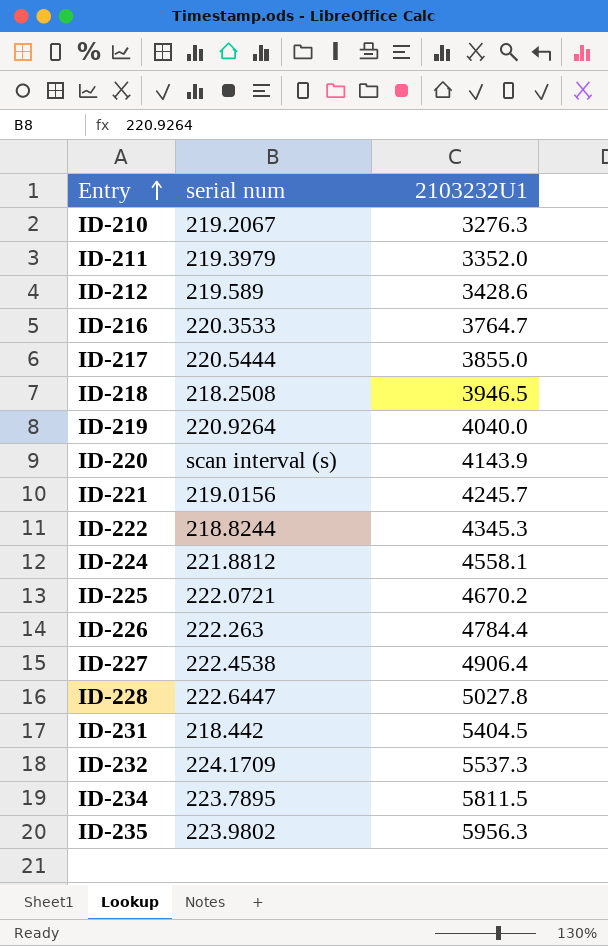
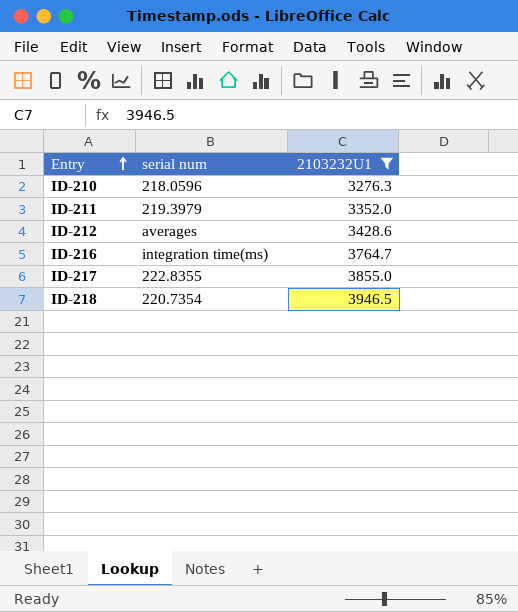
filter: none -> 2103232U1 <= 3946.5
ID-210 | serial num: 219.2067 -> 218.0596
ID-212 | serial num: 219.589 -> averages
ID-216 | serial num: 220.3533 -> integration time(ms)
ID-217 | serial num: 220.5444 -> 222.8355
ID-218 | serial num: 218.2508 -> 220.7354

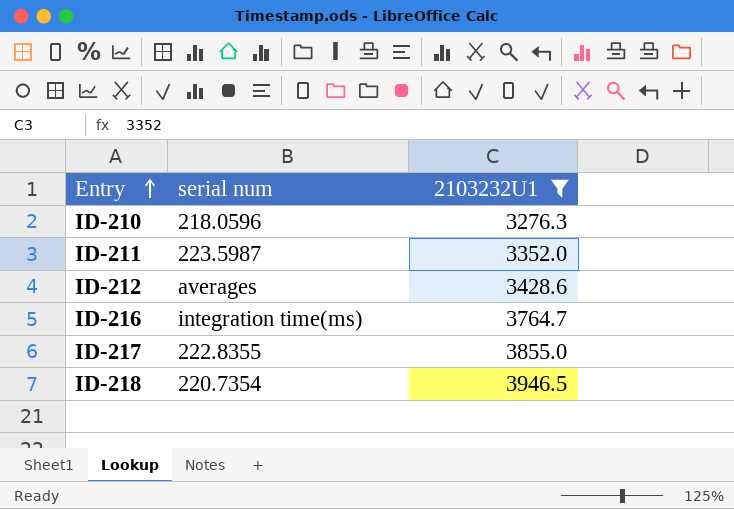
ID-211 | serial num: 219.3979 -> 223.5987

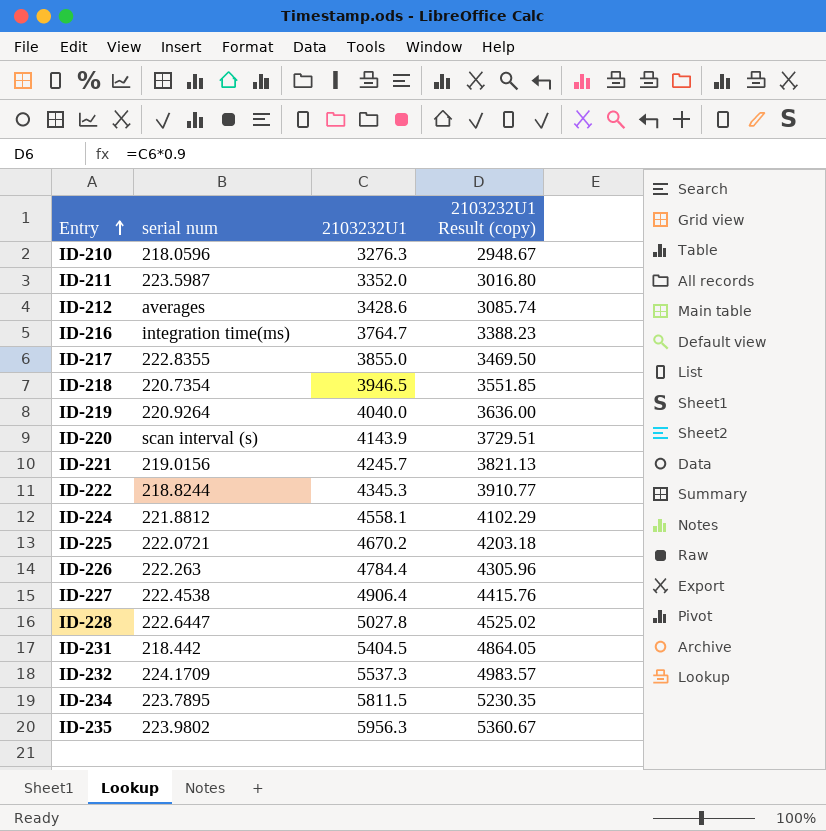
filter: 2103232U1 <= 3946.5 -> none
column 2103232U1 Result (copy) | formula: none -> [2103232U1] * 0.9

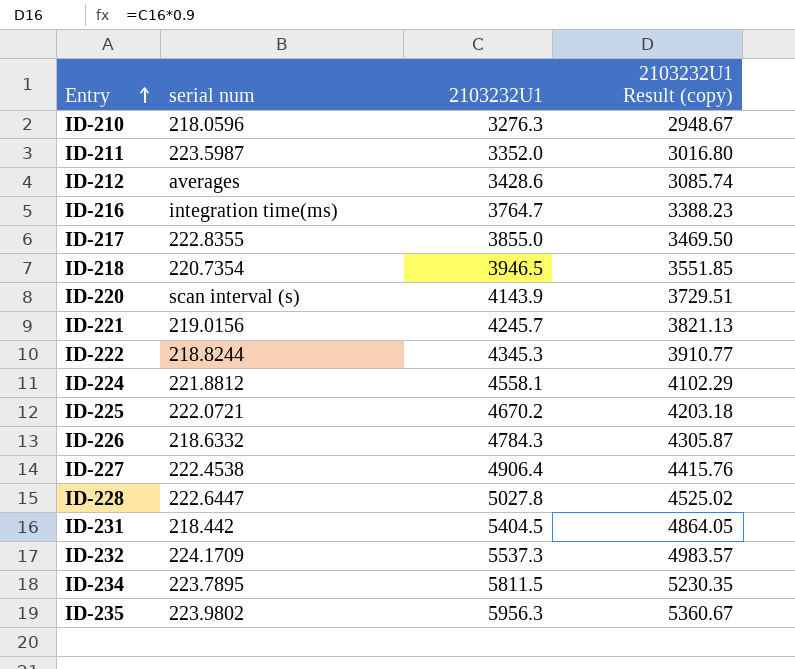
row ID-219: 220.9264 | 4040.0 | 3636.00 -> none
ID-226 | serial num: 222.263 -> 218.6332
ID-226 | 2103232U1: 4784.4 -> 4784.3
ID-226 | 2103232U1 Result (copy): 4305.96 -> 4305.87

